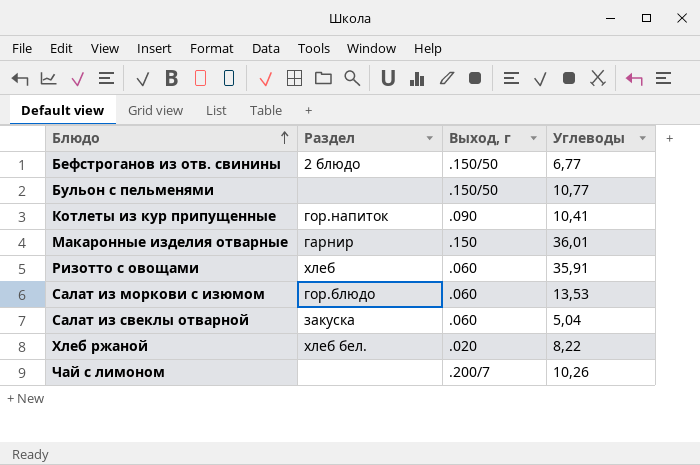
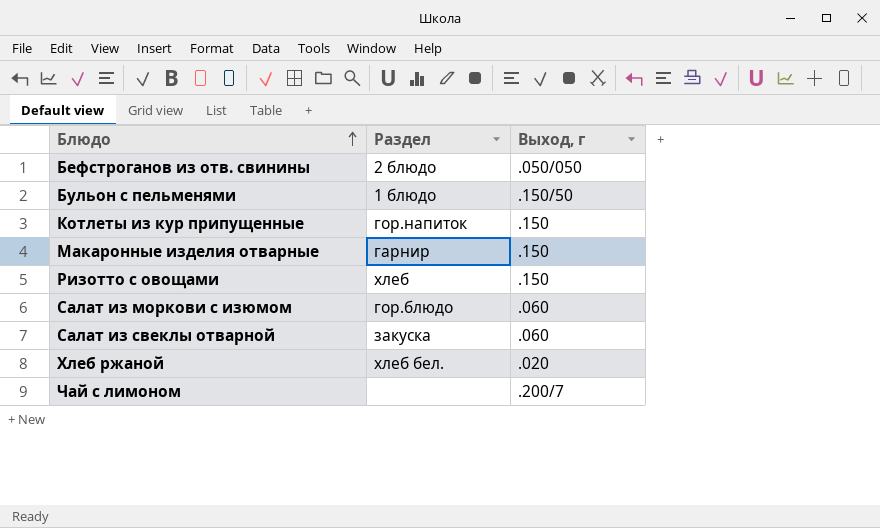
column Углеводы | position: 4 -> none
Бефстроганов из отв. свинины | Выход, г: .150/50 -> .050/050
Бульон с пельменями | Раздел: none -> 1 блюдо
Котлеты из кур припущенные | Выход, г: .090 -> .150
Ризотто с овощами | Выход, г: .060 -> .150

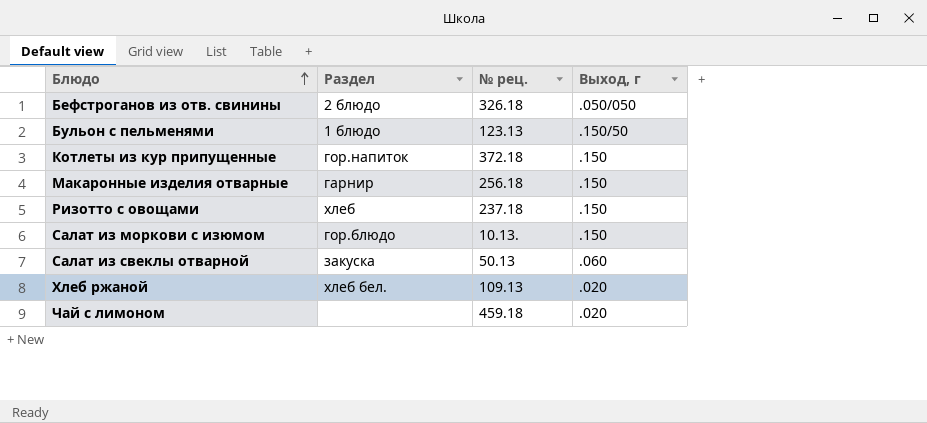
column № рец. | position: none -> 3
Салат из моркови с изюмом | Выход, г: .060 -> .150
Чай с лимоном | Выход, г: .200/7 -> .020

